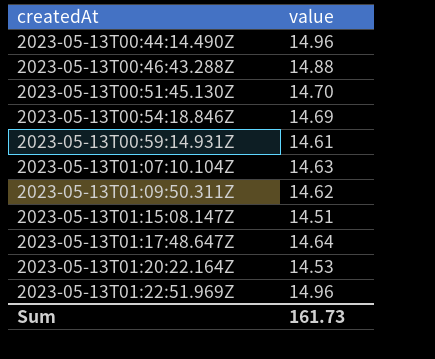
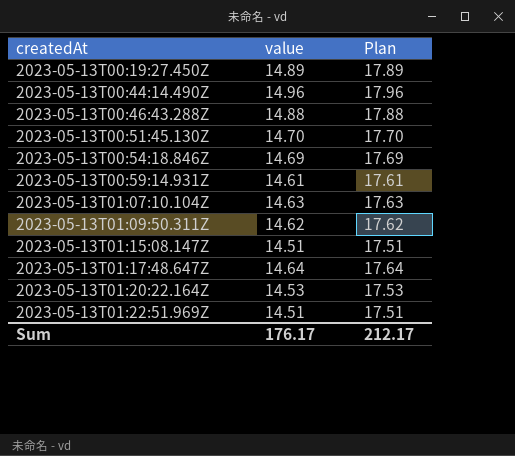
column Plan | formula: none -> [value] + 3
row 2023-05-13T00:19:27.450Z: none -> 14.89 | 17.89
2023-05-13T01:22:51.969Z | value: 14.96 -> 14.51
Sum | value: 161.73 -> 176.17

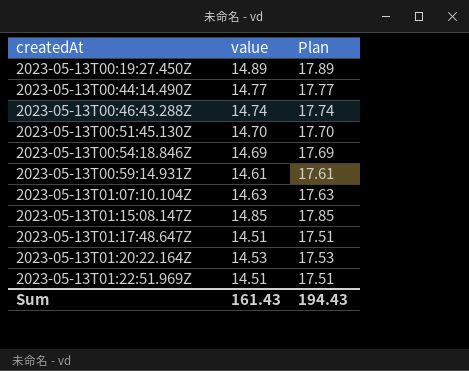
row 2023-05-13T01:09:50.311Z: 14.62 | 17.62 -> none
2023-05-13T00:44:14.490Z | value: 14.96 -> 14.77
2023-05-13T00:44:14.490Z | Plan: 17.96 -> 17.77
2023-05-13T00:46:43.288Z | value: 14.88 -> 14.74
2023-05-13T00:46:43.288Z | Plan: 17.88 -> 17.74
2023-05-13T01:15:08.147Z | value: 14.51 -> 14.85
2023-05-13T01:15:08.147Z | Plan: 17.51 -> 17.85
2023-05-13T01:17:48.647Z | value: 14.64 -> 14.51
2023-05-13T01:17:48.647Z | Plan: 17.64 -> 17.51
Sum | value: 176.17 -> 161.43
Sum | Plan: 212.17 -> 194.43

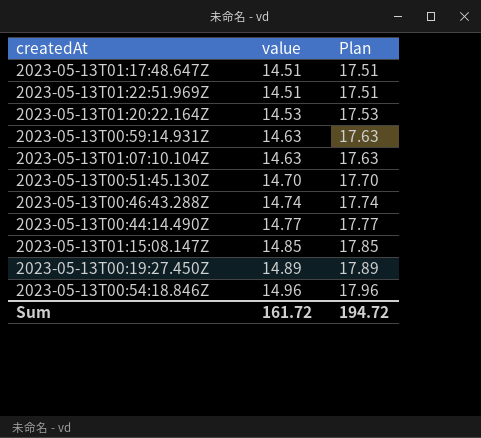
row order: createdAt ascending -> value ascending
2023-05-13T00:59:14.931Z | value: 14.61 -> 14.63
2023-05-13T00:59:14.931Z | Plan: 17.61 -> 17.63
2023-05-13T00:54:18.846Z | value: 14.69 -> 14.96
2023-05-13T00:54:18.846Z | Plan: 17.69 -> 17.96
Sum | value: 161.43 -> 161.72
Sum | Plan: 194.43 -> 194.72

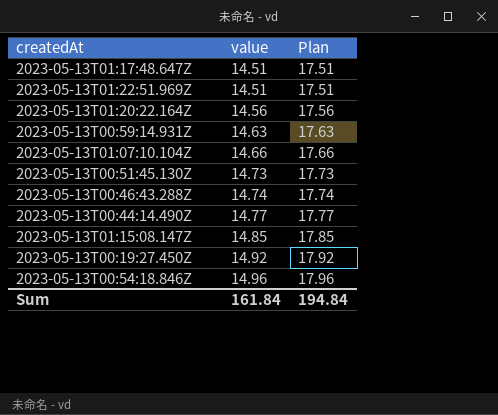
2023-05-13T01:20:22.164Z | value: 14.53 -> 14.56
2023-05-13T01:20:22.164Z | Plan: 17.53 -> 17.56
2023-05-13T01:07:10.104Z | value: 14.63 -> 14.66
2023-05-13T01:07:10.104Z | Plan: 17.63 -> 17.66
2023-05-13T00:51:45.130Z | value: 14.70 -> 14.73
2023-05-13T00:51:45.130Z | Plan: 17.70 -> 17.73
2023-05-13T00:19:27.450Z | value: 14.89 -> 14.92
2023-05-13T00:19:27.450Z | Plan: 17.89 -> 17.92
Sum | value: 161.72 -> 161.84
Sum | Plan: 194.72 -> 194.84

